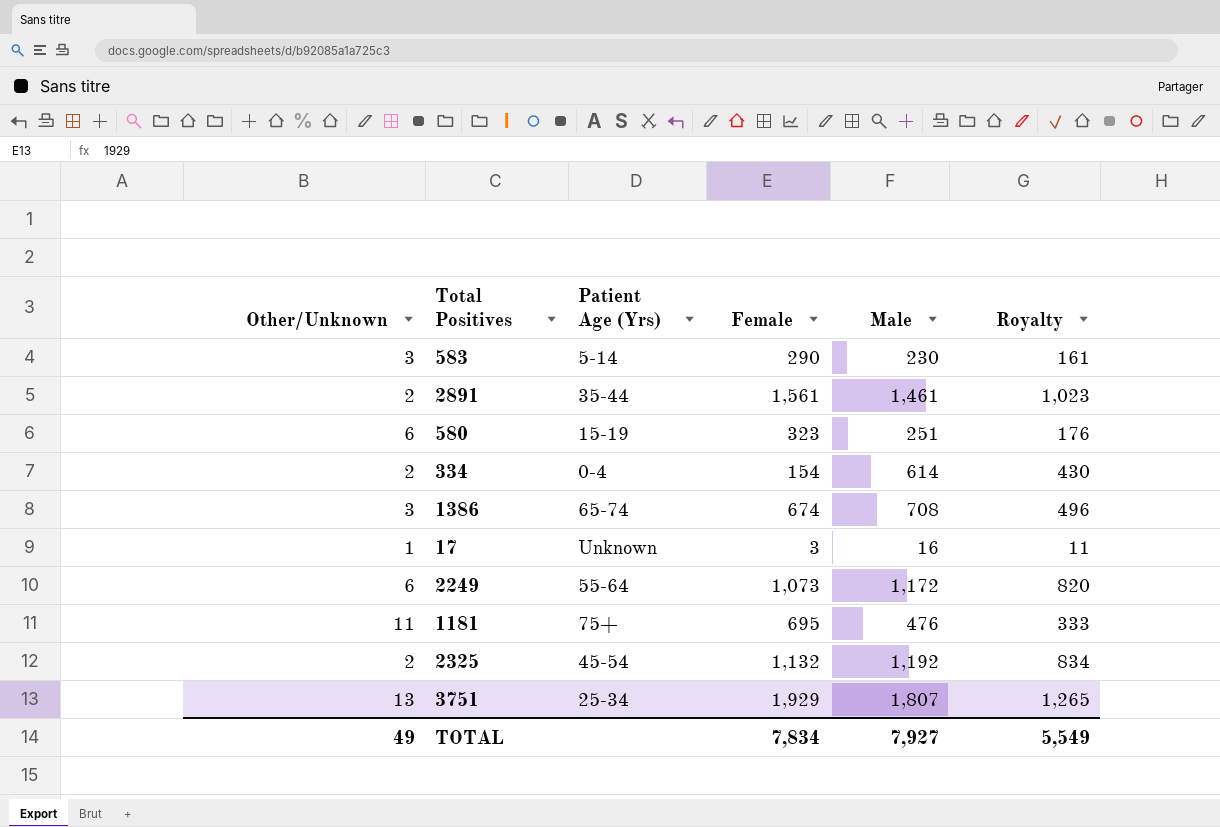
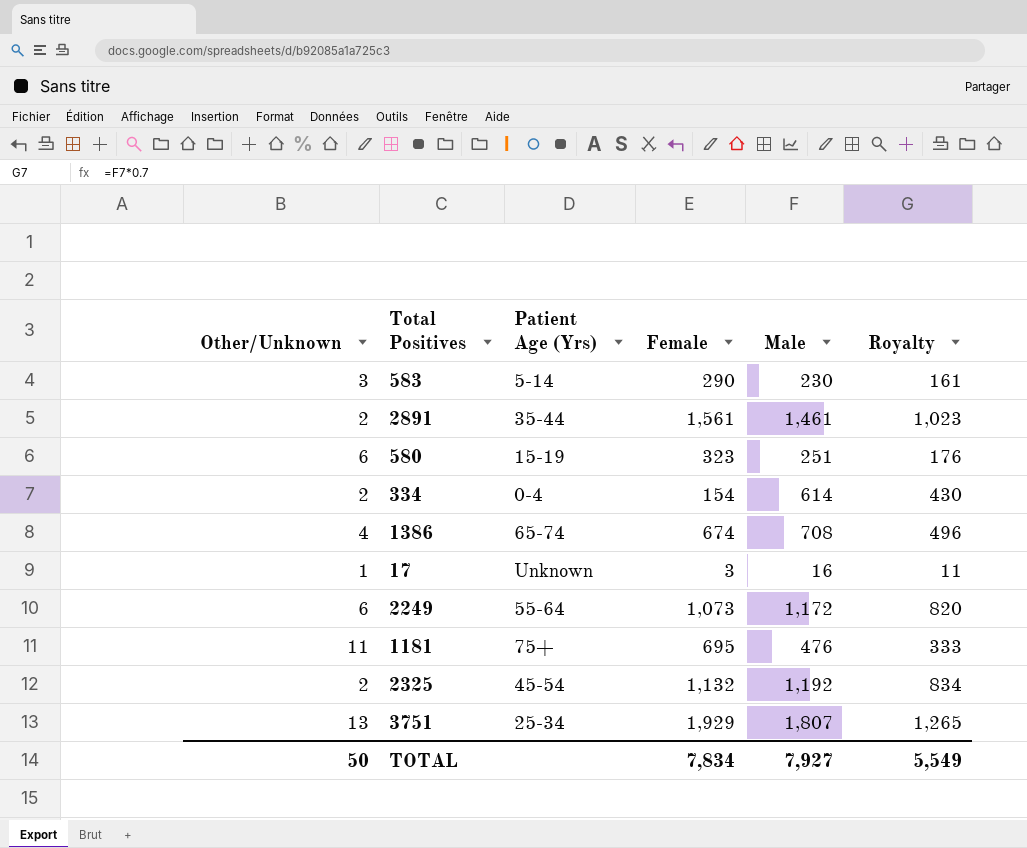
1386 | Other/Unknown: 3 -> 4
TOTAL | Other/Unknown: 49 -> 50

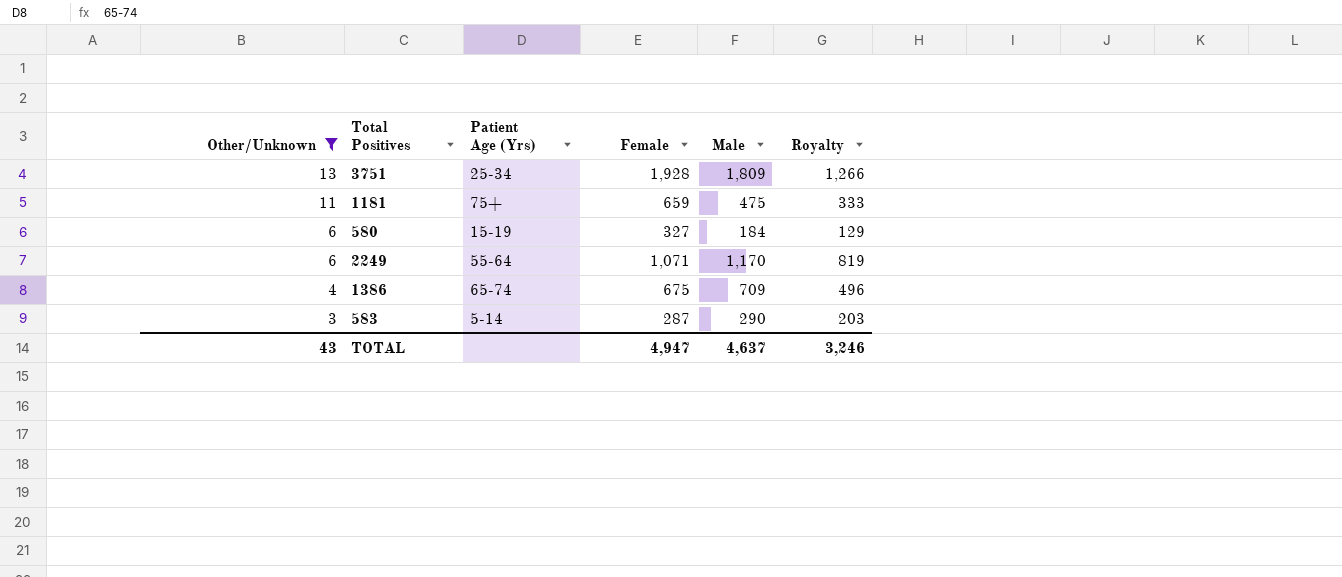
filter: none -> Other/Unknown >= 3
row order: none -> Other/Unknown descending
3751 | Female: 1,929 -> 1,928
3751 | Male: 1,807 -> 1,809
3751 | Royalty: 1,265 -> 1,266
1181 | Female: 695 -> 659
1181 | Male: 476 -> 475
580 | Female: 323 -> 327
580 | Male: 251 -> 184
580 | Royalty: 176 -> 129
2249 | Female: 1,073 -> 1,071
2249 | Male: 1,172 -> 1,170
2249 | Royalty: 820 -> 819
1386 | Female: 674 -> 675
1386 | Male: 708 -> 709
583 | Female: 290 -> 287
583 | Male: 230 -> 290
583 | Royalty: 161 -> 203
TOTAL | Other/Unknown: 50 -> 43
TOTAL | Female: 7,834 -> 4,947
TOTAL | Male: 7,927 -> 4,637
TOTAL | Royalty: 5,549 -> 3,246

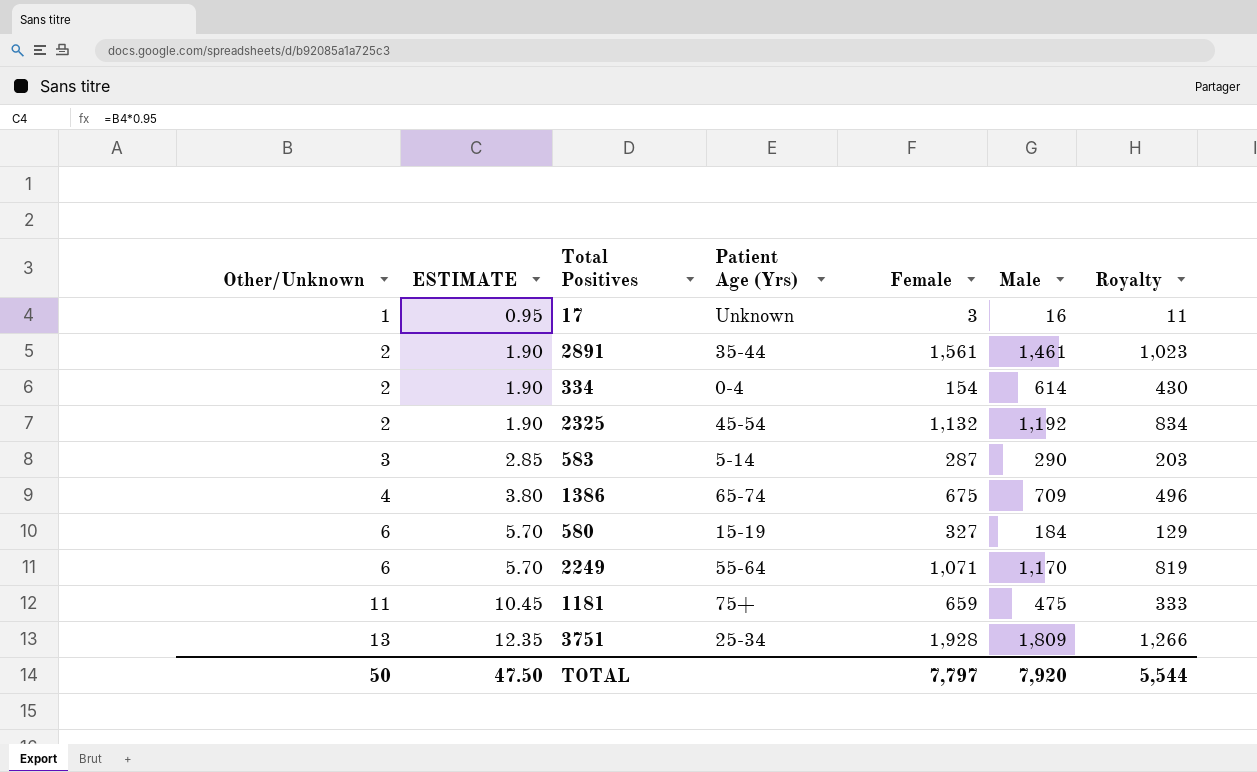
filter: Other/Unknown >= 3 -> none
row order: Other/Unknown descending -> Other/Unknown ascending
column ESTIMATE | formula: none -> [Other/Unknown] * 0.95
TOTAL | Other/Unknown: 43 -> 50
TOTAL | Female: 4,947 -> 7,797
TOTAL | Male: 4,637 -> 7,920
TOTAL | Royalty: 3,246 -> 5,544

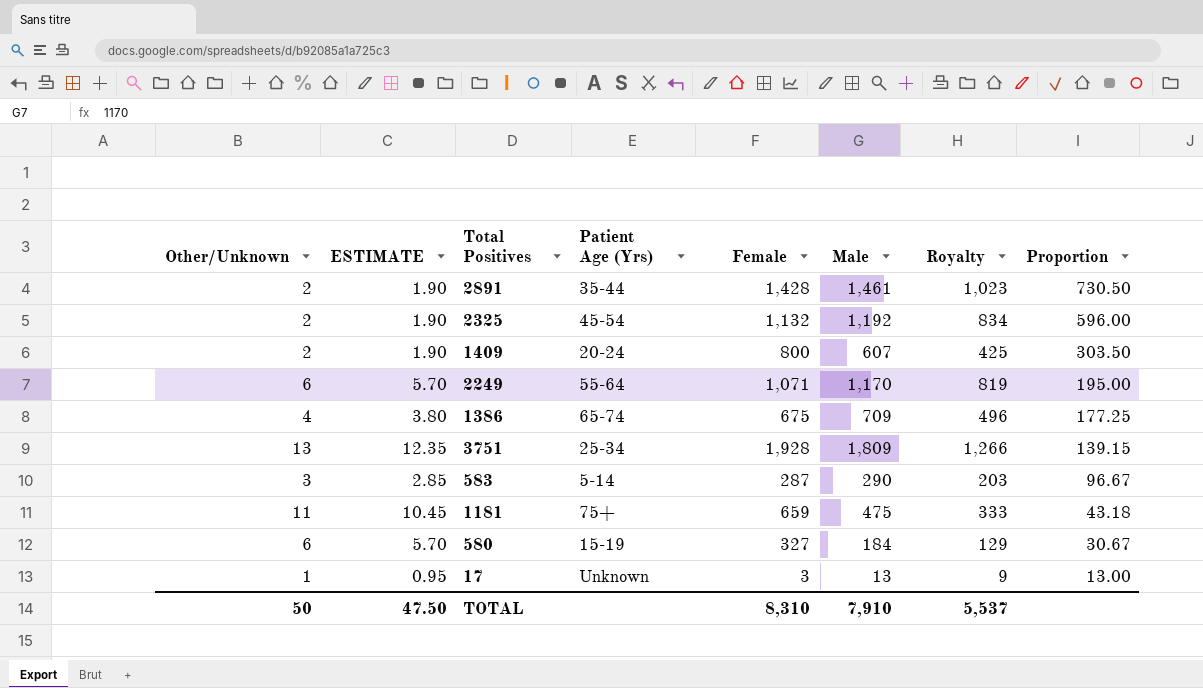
row order: Other/Unknown ascending -> Proportion descending
column Proportion | formula: none -> [Male] / [Other/Unknown]
row 334: 2 | 1.90 | 0-4 | 154 | 614 | 430 -> none
2891 | Female: 1,561 -> 1,428
row 1409: none -> 2 | 1.90 | 20-24 | 800 | 607 | 425 | 303.50
17 | Male: 16 -> 13
17 | Royalty: 11 -> 9
TOTAL | Female: 7,797 -> 8,310
TOTAL | Male: 7,920 -> 7,910
TOTAL | Royalty: 5,544 -> 5,537

